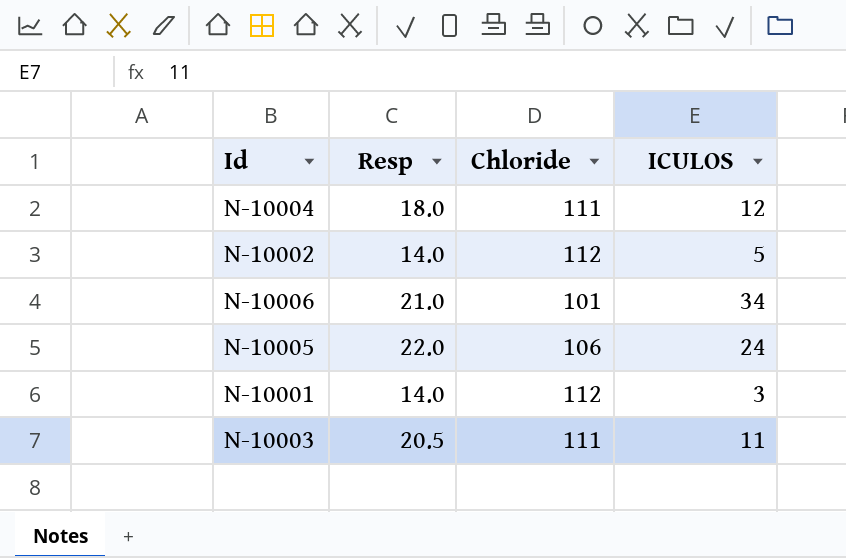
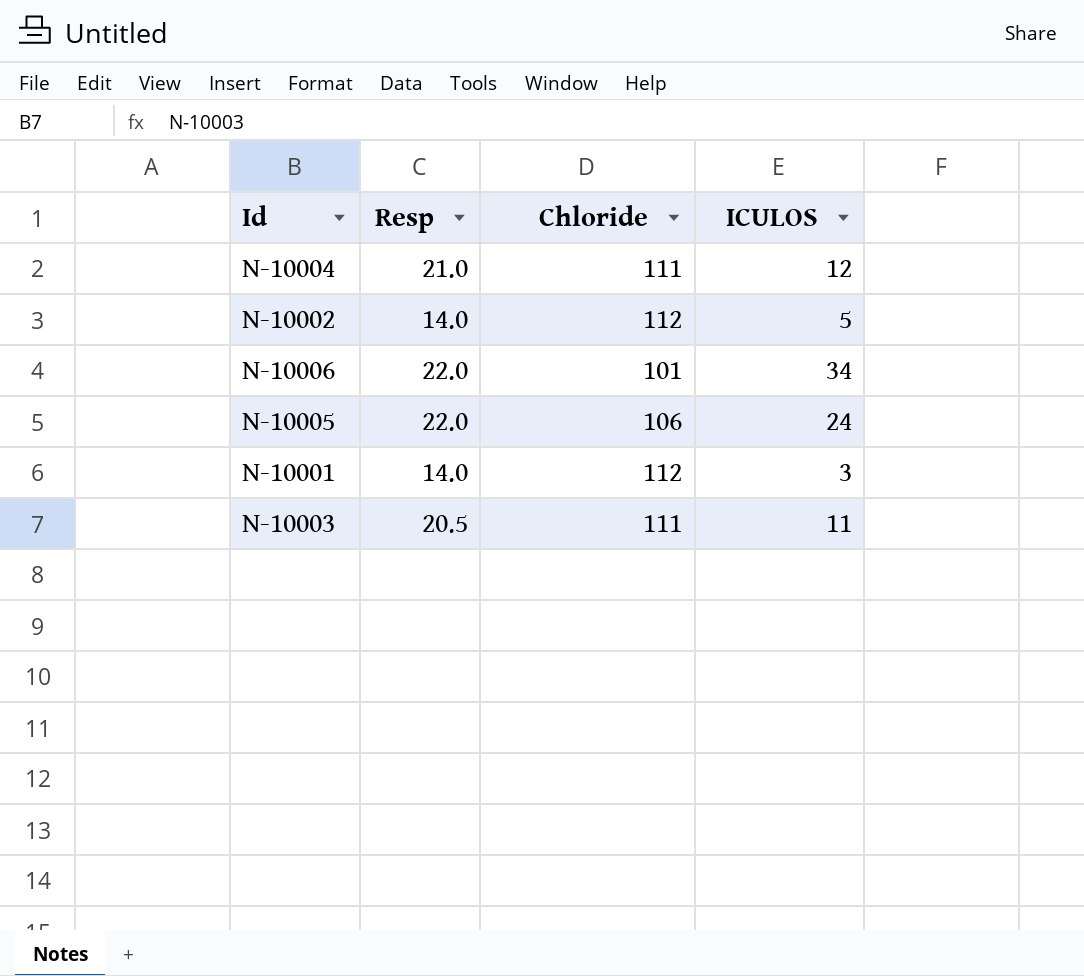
N-10004 | Resp: 18.0 -> 21.0
N-10006 | Resp: 21.0 -> 22.0

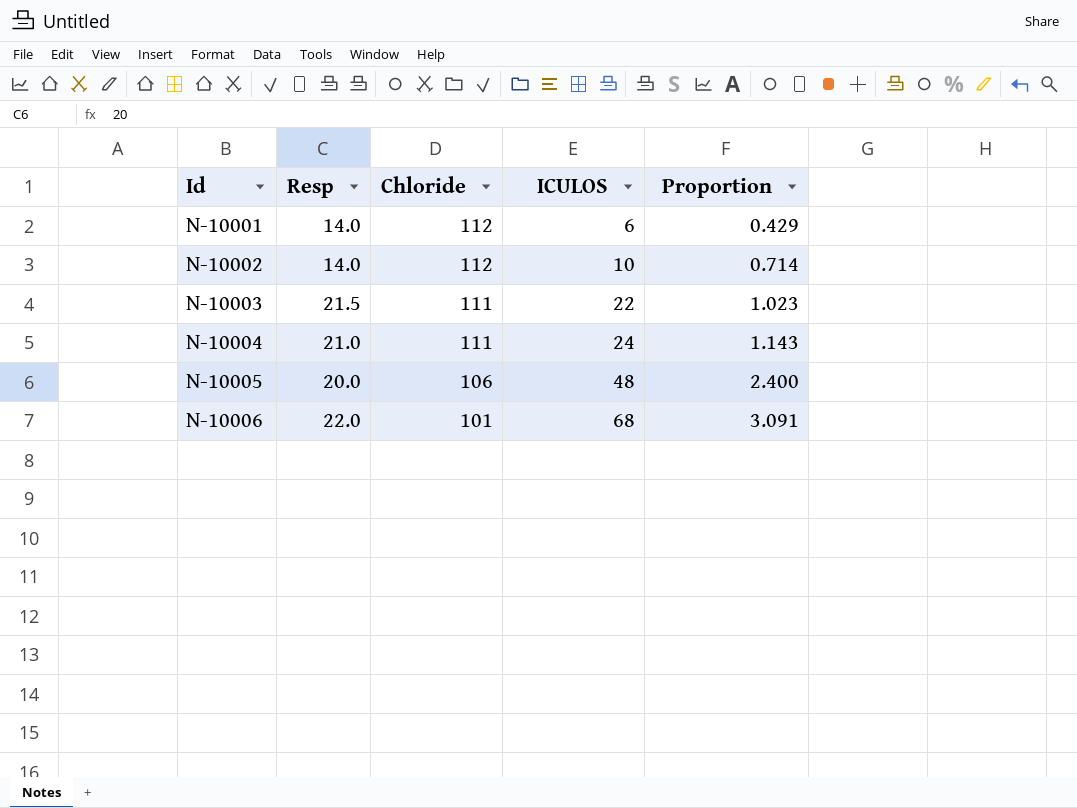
row order: none -> Id ascending
column Proportion | formula: none -> [ICULOS] / [Resp]
N-10001 | ICULOS: 3 -> 6
N-10002 | ICULOS: 5 -> 10
N-10003 | Resp: 20.5 -> 21.5
N-10003 | ICULOS: 11 -> 22
N-10004 | ICULOS: 12 -> 24
N-10005 | Resp: 22.0 -> 20.0
N-10005 | ICULOS: 24 -> 48
N-10006 | ICULOS: 34 -> 68

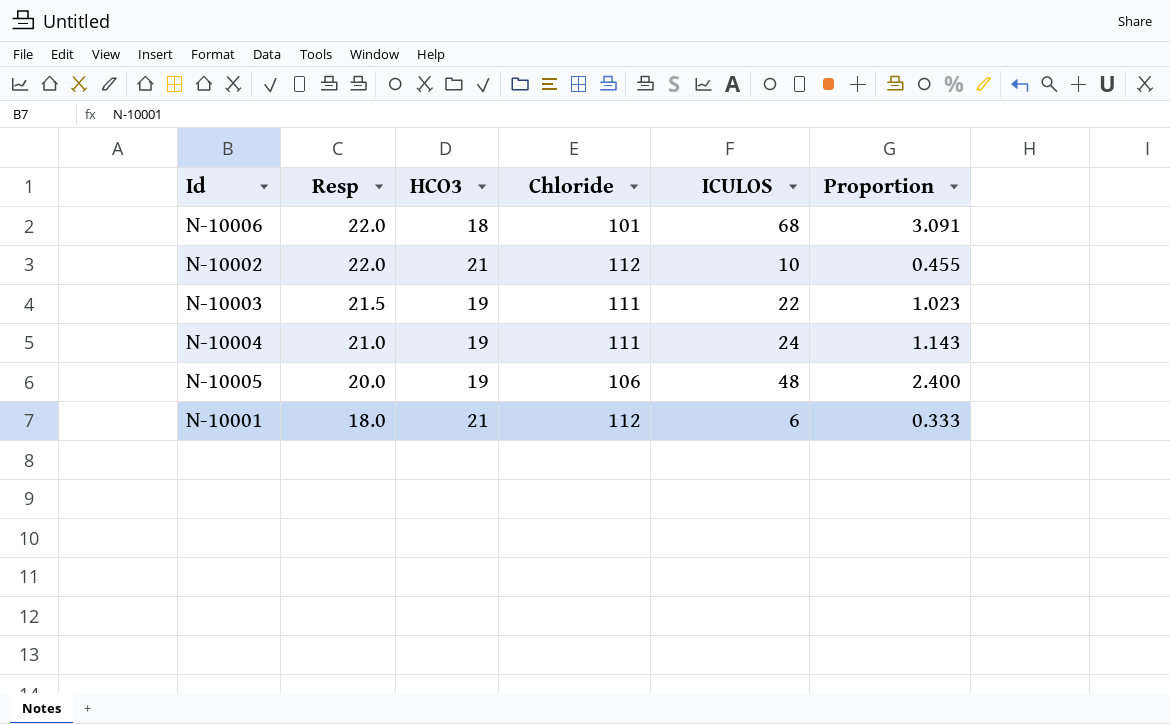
row order: Id ascending -> Resp descending
column HCO3 | position: none -> 3
N-10002 | Resp: 14.0 -> 22.0
N-10002 | Proportion: 0.714 -> 0.455
N-10001 | Resp: 14.0 -> 18.0
N-10001 | Proportion: 0.429 -> 0.333

